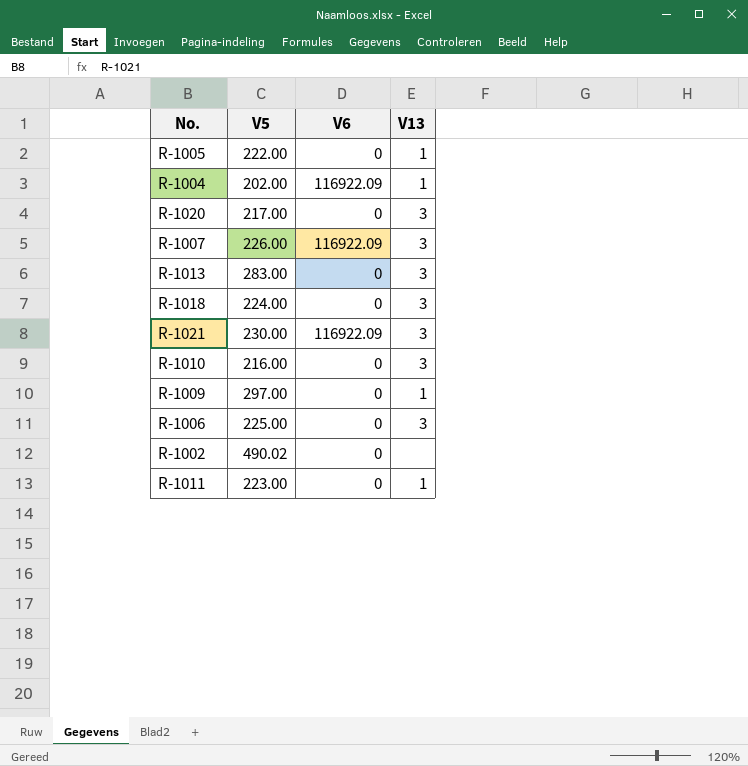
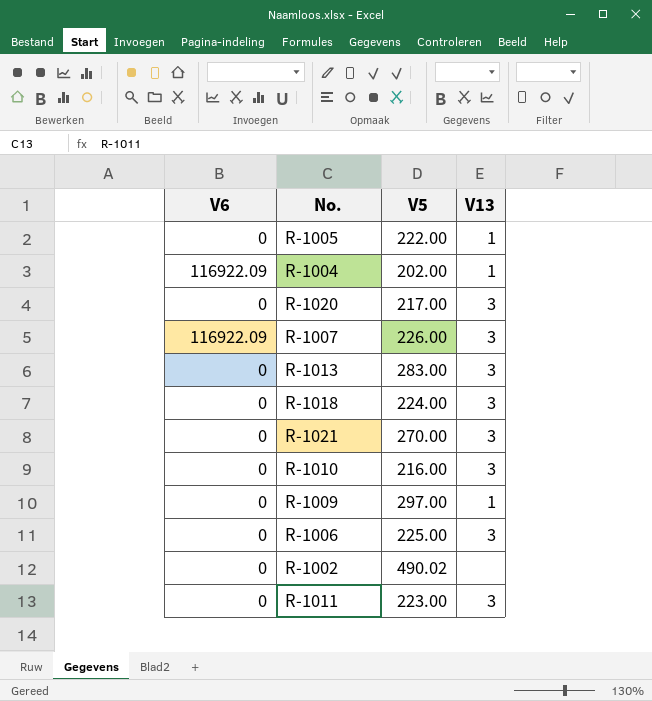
column V6 | position: 3 -> 1
R-1021 | V6: 116922.09 -> 0
R-1021 | V5: 230.00 -> 270.00
R-1011 | V13: 1 -> 3

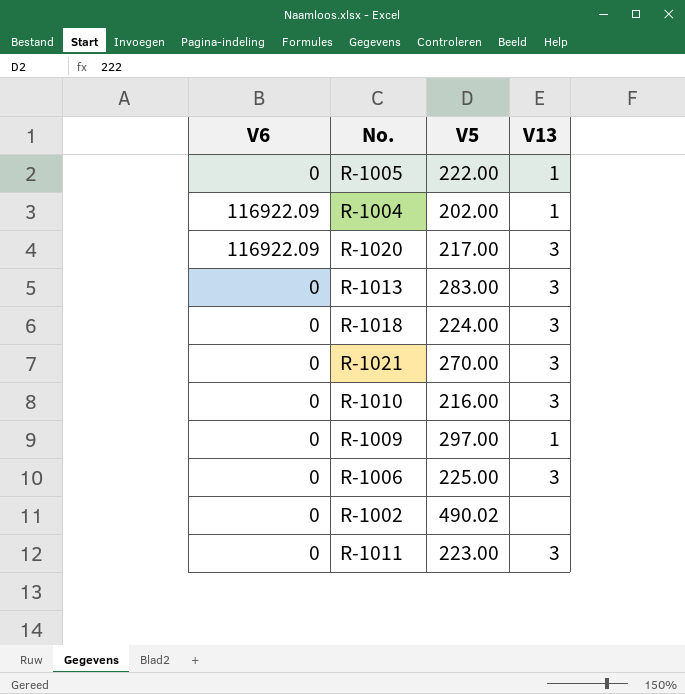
row R-1007: 116922.09 | 226.00 | 3 -> none
R-1020 | V6: 0 -> 116922.09

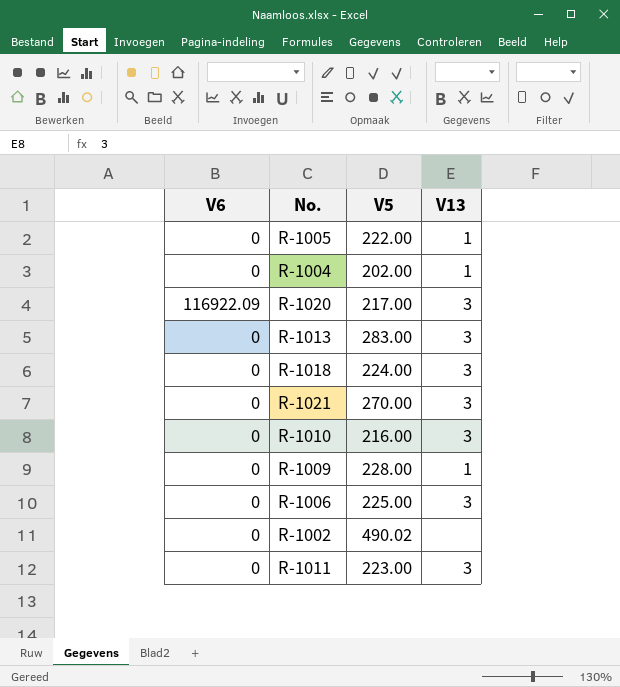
R-1004 | V6: 116922.09 -> 0
R-1009 | V5: 297.00 -> 228.00

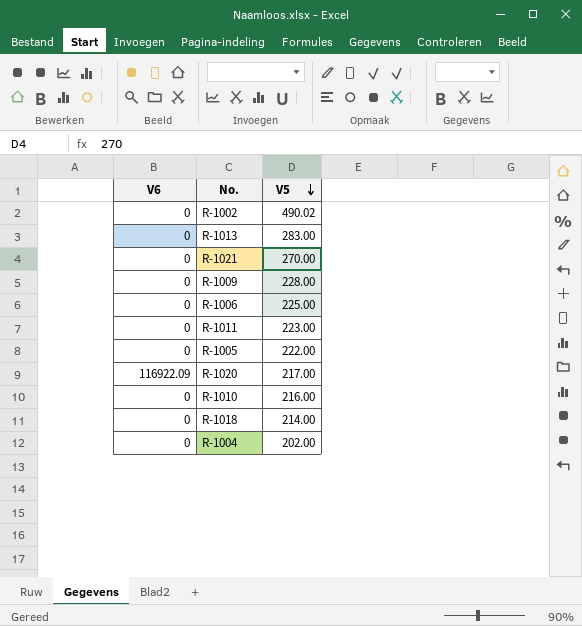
row order: none -> V5 descending
column V13 | position: 4 -> none
R-1018 | V5: 224.00 -> 214.00

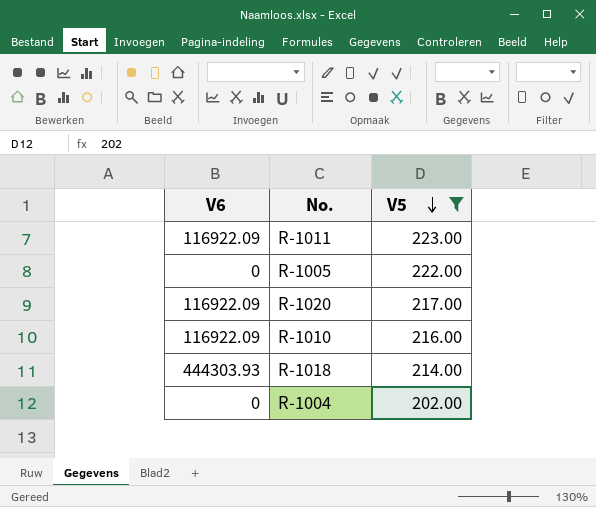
filter: none -> V5 <= 223.00
R-1011 | V6: 0 -> 116922.09
R-1010 | V6: 0 -> 116922.09
R-1018 | V6: 0 -> 444303.93

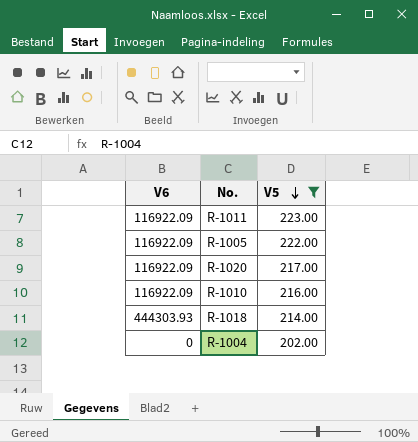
R-1005 | V6: 0 -> 116922.09

